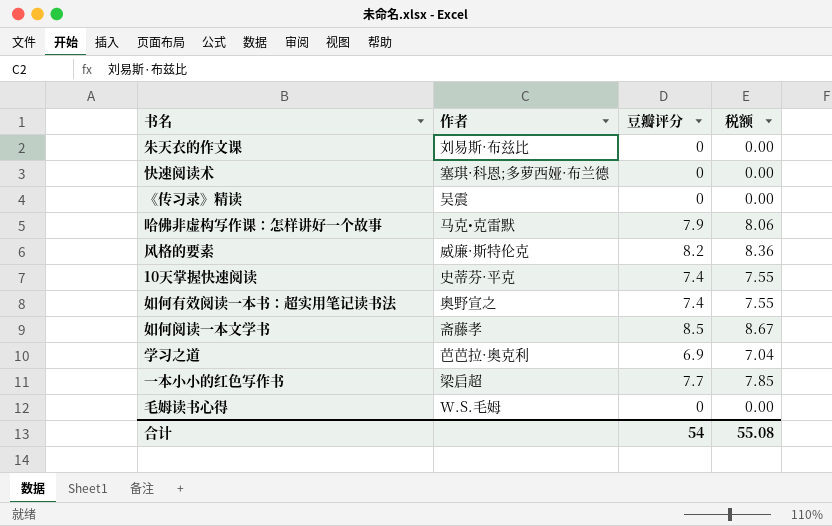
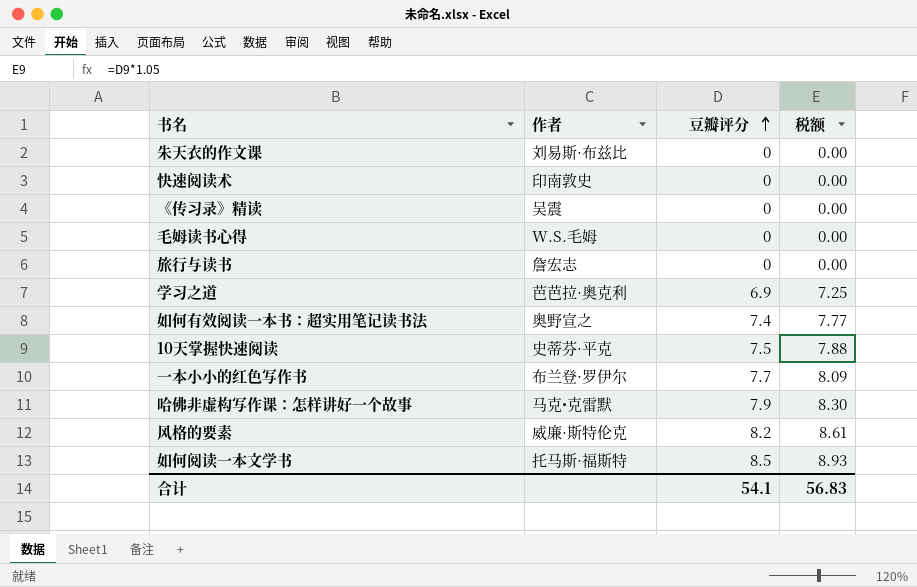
row order: none -> 豆瓣评分 ascending
column 税额 | formula: [豆瓣评分] * 1.02 -> [豆瓣评分] * 1.05
快速阅读术 | 作者: 塞琪·科恩;多萝西娅·布兰德 -> 印南敦史
row 旅行与读书: none -> 詹宏志 | 0 | 0.00
10天掌握快速阅读 | 豆瓣评分: 7.4 -> 7.5
一本小小的红色写作书 | 作者: 梁启超 -> 布兰登·罗伊尔
如何阅读一本文学书 | 作者: 斋藤孝 -> 托马斯·福斯特
合计 | 豆瓣评分: 54 -> 54.1
合计 | 税额: 55.08 -> 56.83

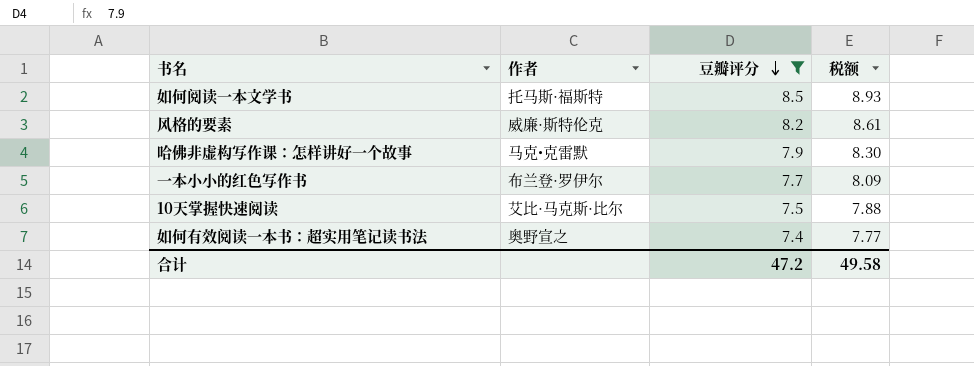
filter: none -> 豆瓣评分 >= 7.4
row order: 豆瓣评分 ascending -> 豆瓣评分 descending
10天掌握快速阅读 | 作者: 史蒂芬·平克 -> 艾比·马克斯·比尔
合计 | 豆瓣评分: 54.1 -> 47.2
合计 | 税额: 56.83 -> 49.58

